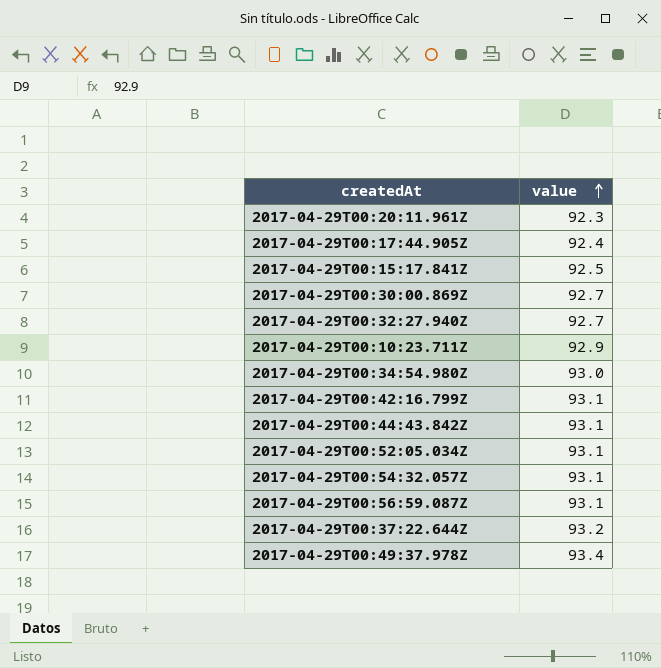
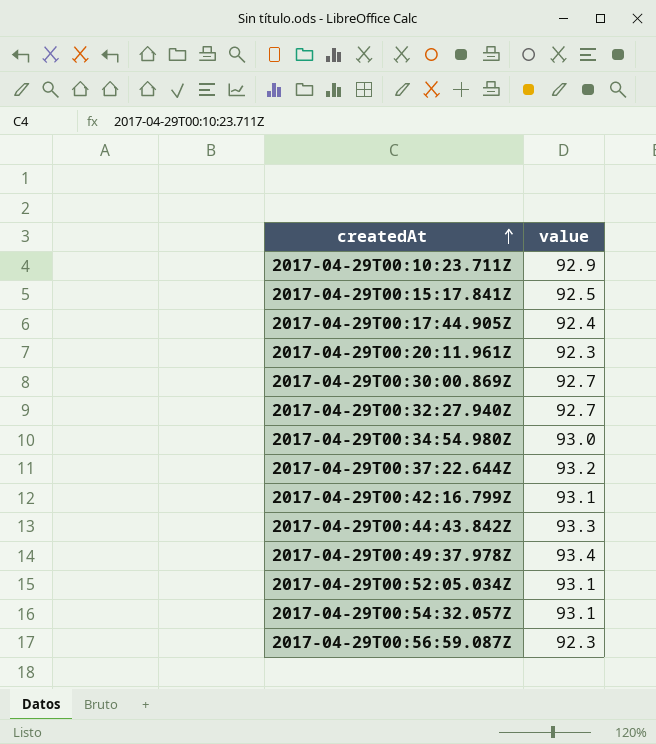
row order: value ascending -> createdAt ascending
2017-04-29T00:44:43.842Z | value: 93.1 -> 93.3
2017-04-29T00:56:59.087Z | value: 93.1 -> 92.3

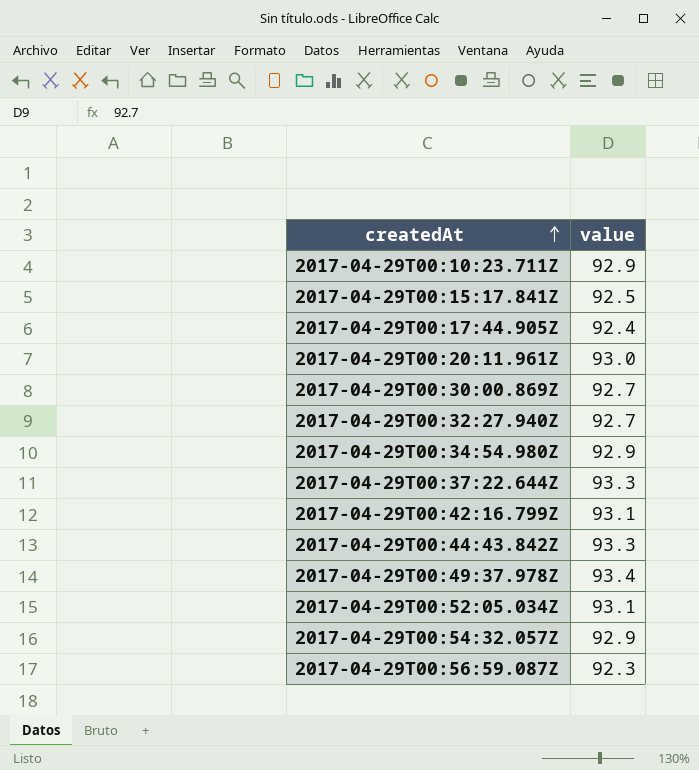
2017-04-29T00:20:11.961Z | value: 92.3 -> 93.0
2017-04-29T00:34:54.980Z | value: 93.0 -> 92.9
2017-04-29T00:37:22.644Z | value: 93.2 -> 93.3
2017-04-29T00:54:32.057Z | value: 93.1 -> 92.9

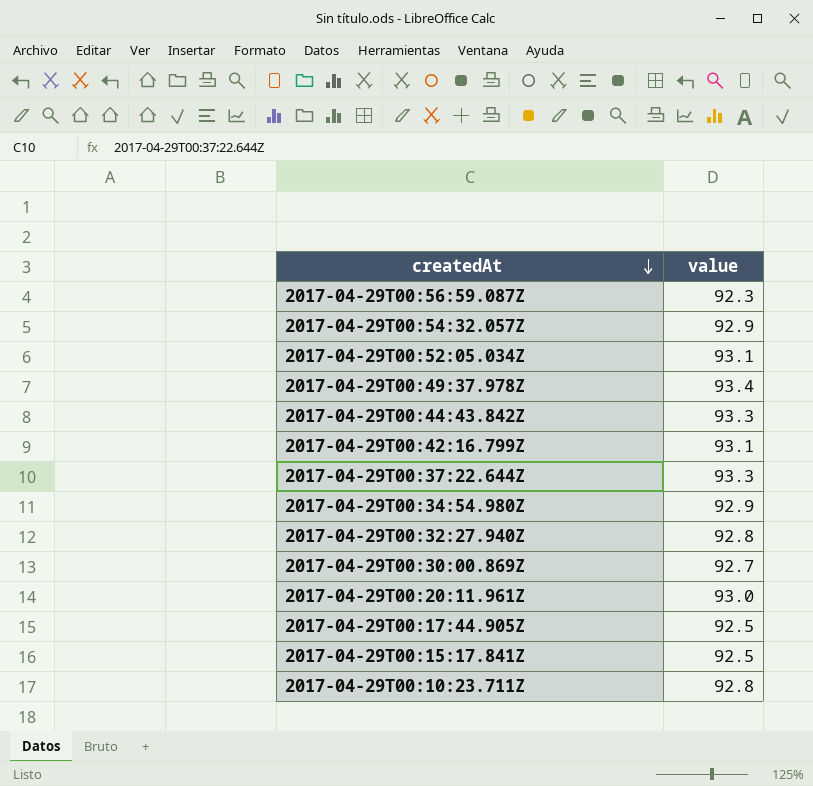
row order: createdAt ascending -> createdAt descending
2017-04-29T00:32:27.940Z | value: 92.7 -> 92.8
2017-04-29T00:17:44.905Z | value: 92.4 -> 92.5
2017-04-29T00:10:23.711Z | value: 92.9 -> 92.8

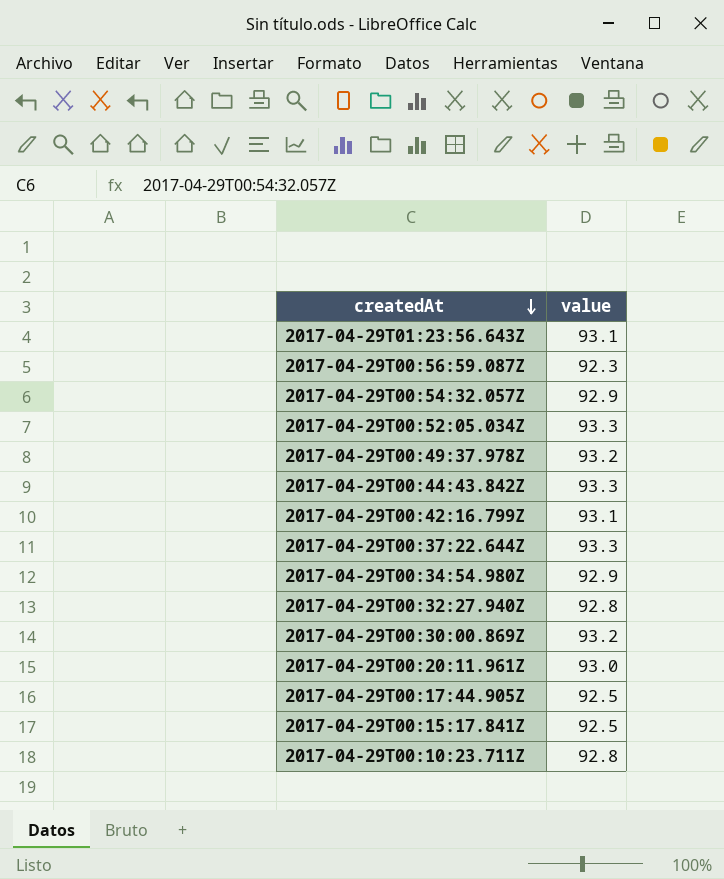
row 2017-04-29T01:23:56.643Z: none -> 93.1
2017-04-29T00:52:05.034Z | value: 93.1 -> 93.3
2017-04-29T00:49:37.978Z | value: 93.4 -> 93.2
2017-04-29T00:30:00.869Z | value: 92.7 -> 93.2

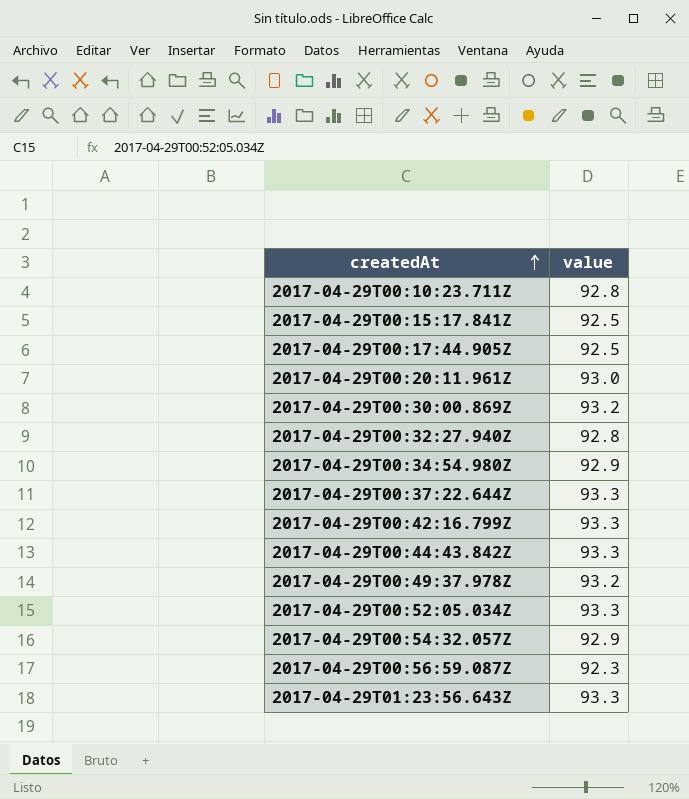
row order: createdAt descending -> createdAt ascending
2017-04-29T00:42:16.799Z | value: 93.1 -> 93.3
2017-04-29T01:23:56.643Z | value: 93.1 -> 93.3

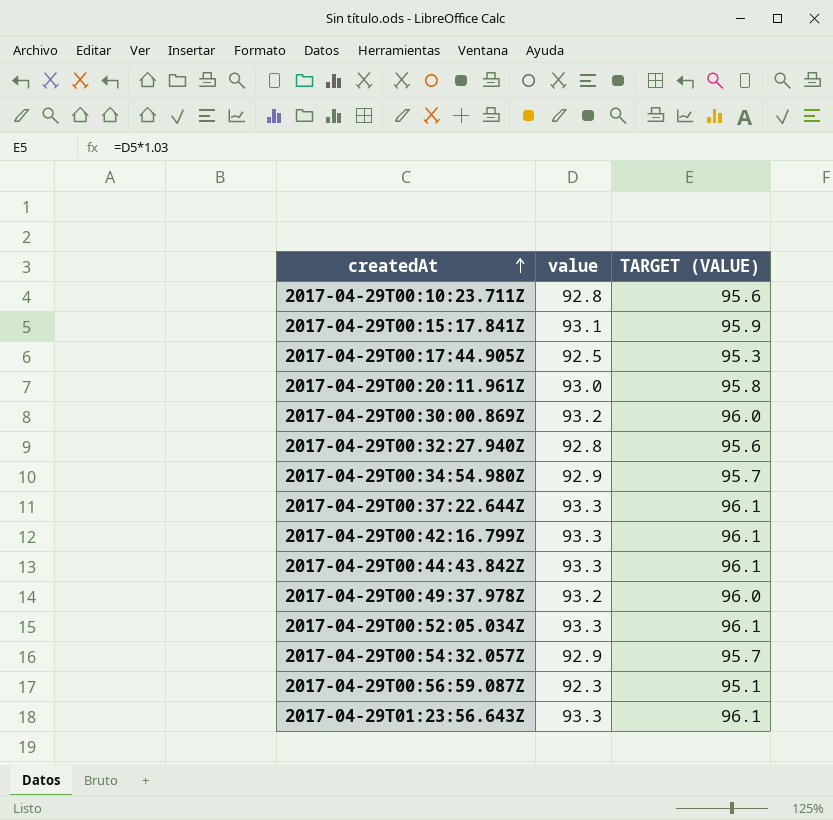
column TARGET (VALUE) | formula: none -> [value] * 1.03
2017-04-29T00:15:17.841Z | value: 92.5 -> 93.1

